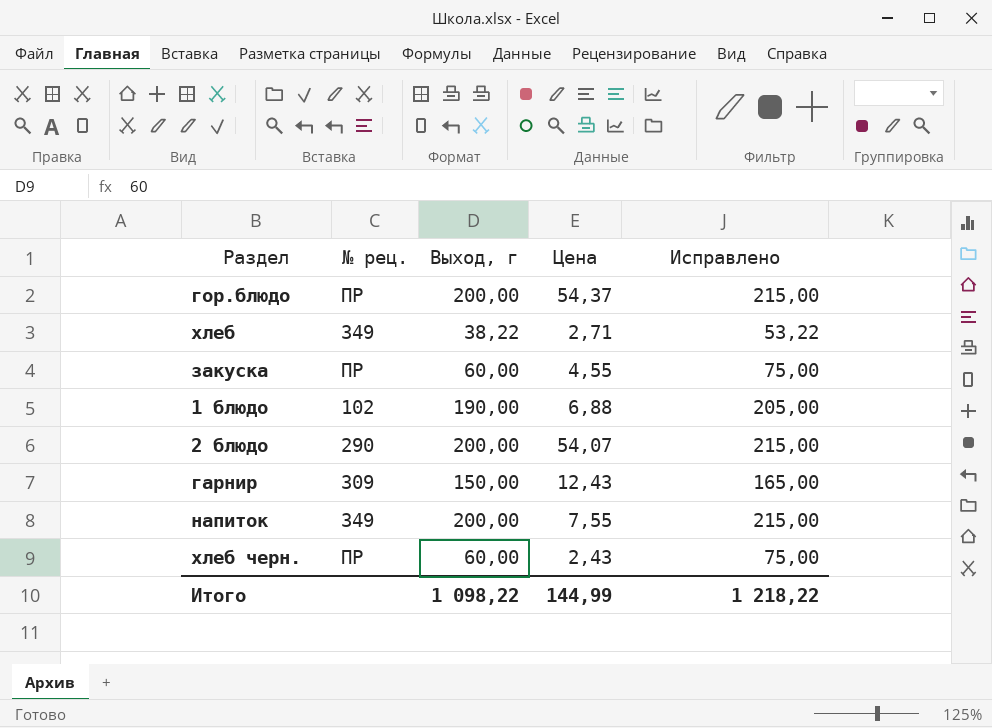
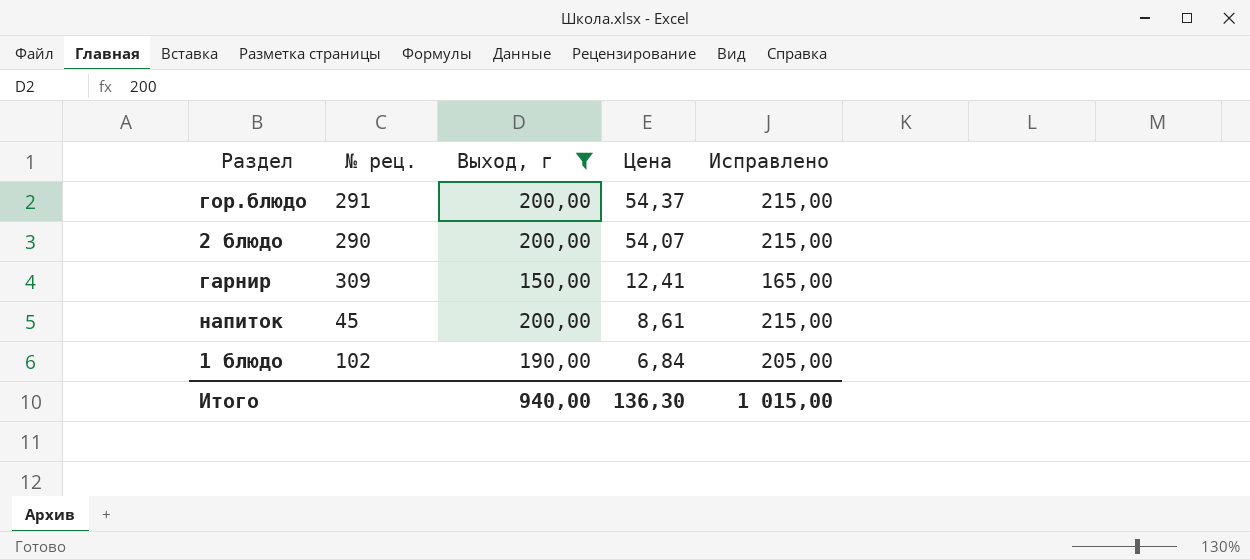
filter: none -> Выход, г >= 150,00
row order: none -> Цена descending
гор.блюдо | № рец.: ПР -> 291
гарнир | Цена: 12,43 -> 12,41
напиток | № рец.: 349 -> 45
напиток | Цена: 7,55 -> 8,61
1 блюдо | Цена: 6,88 -> 6,84
Итого | Выход, г: 1 098,22 -> 940,00
Итого | Цена: 144,99 -> 136,30
Итого | Исправлено: 1 218,22 -> 1 015,00

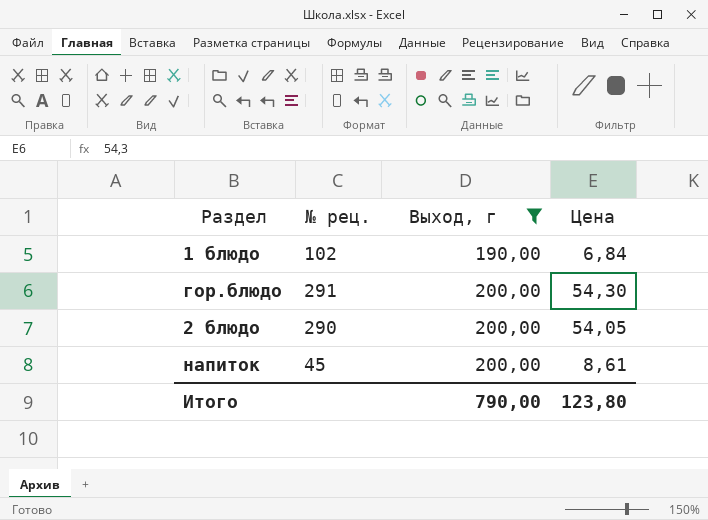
row order: Цена descending -> Выход, г ascending
column Исправлено | formula: [Выход, г] + 15 -> none
row гарнир: 309 | 150,00 | 12,41 | 165,00 -> none
гор.блюдо | Цена: 54,37 -> 54,30
2 блюдо | Цена: 54,07 -> 54,05
Итого | Выход, г: 940,00 -> 790,00
Итого | Цена: 136,30 -> 123,80

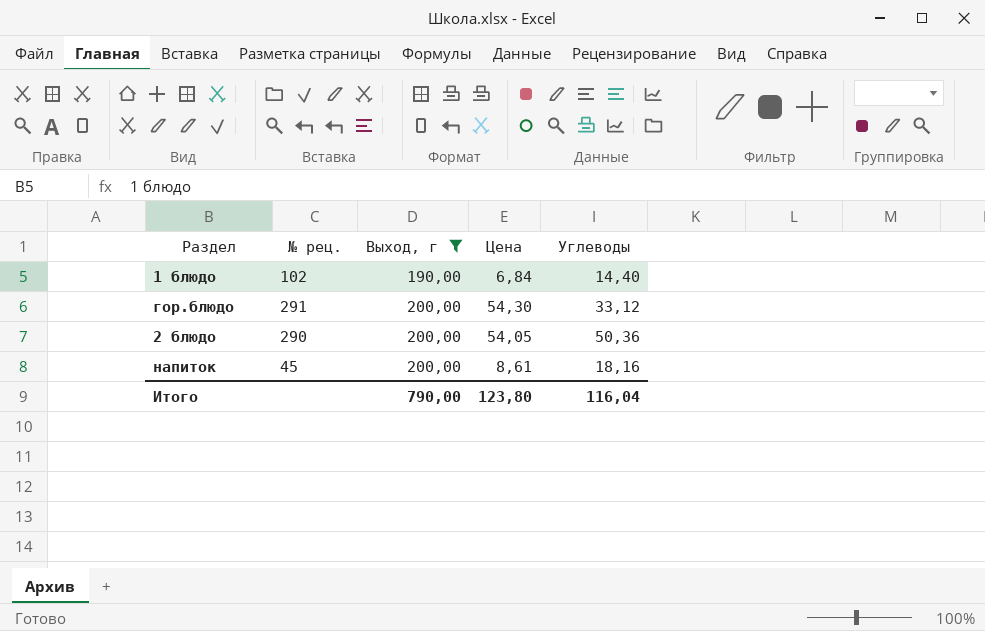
column Углеводы | position: none -> 5

